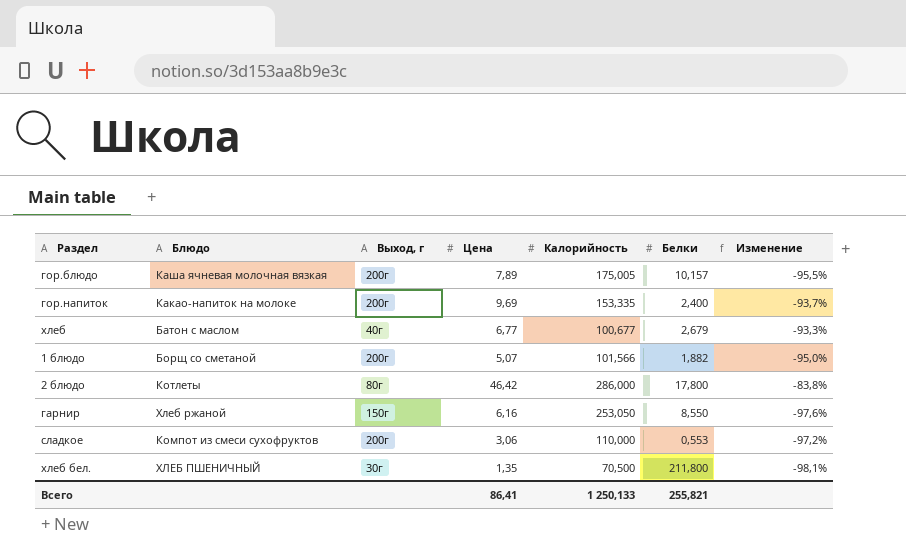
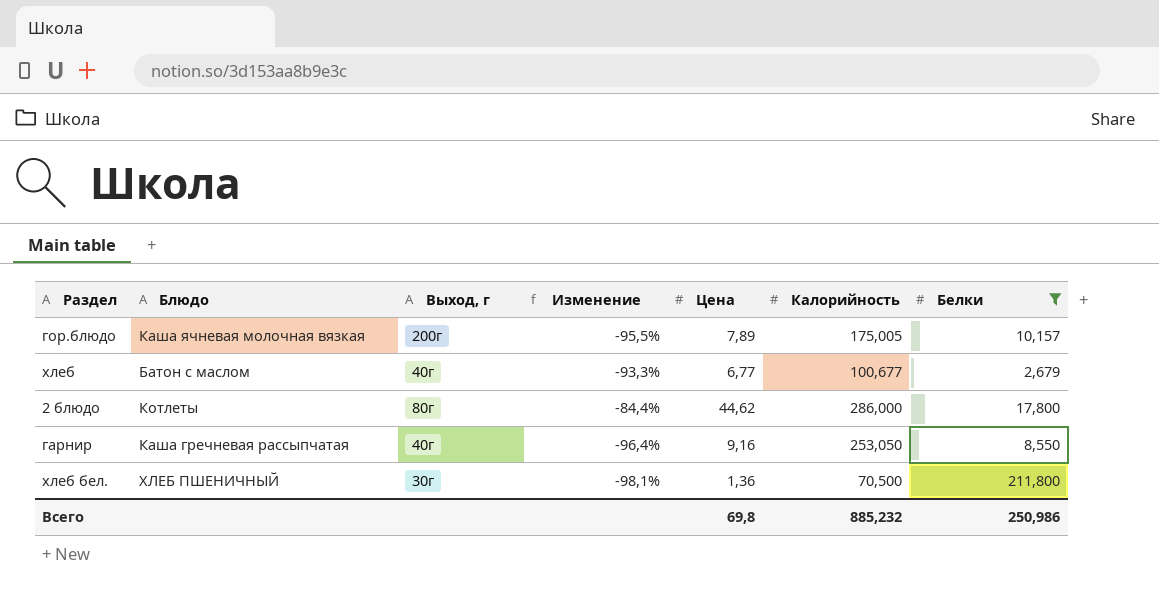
filter: none -> Белки >= 2,679
column Изменение | position: 7 -> 4
2 блюдо | Изменение: -83,8% -> -84,4%
2 блюдо | Цена: 46,42 -> 44,62
гарнир | Блюдо: Хлеб ржаной -> Каша гречневая рассыпчатая
гарнир | Выход, г: 150г -> 40г
гарнир | Изменение: -97,6% -> -96,4%
гарнир | Цена: 6,16 -> 9,16
хлеб бел. | Цена: 1,35 -> 1,36
Всего | Цена: 86,41 -> 69,8
Всего | Калорийность: 1 250,133 -> 885,232
Всего | Белки: 255,821 -> 250,986

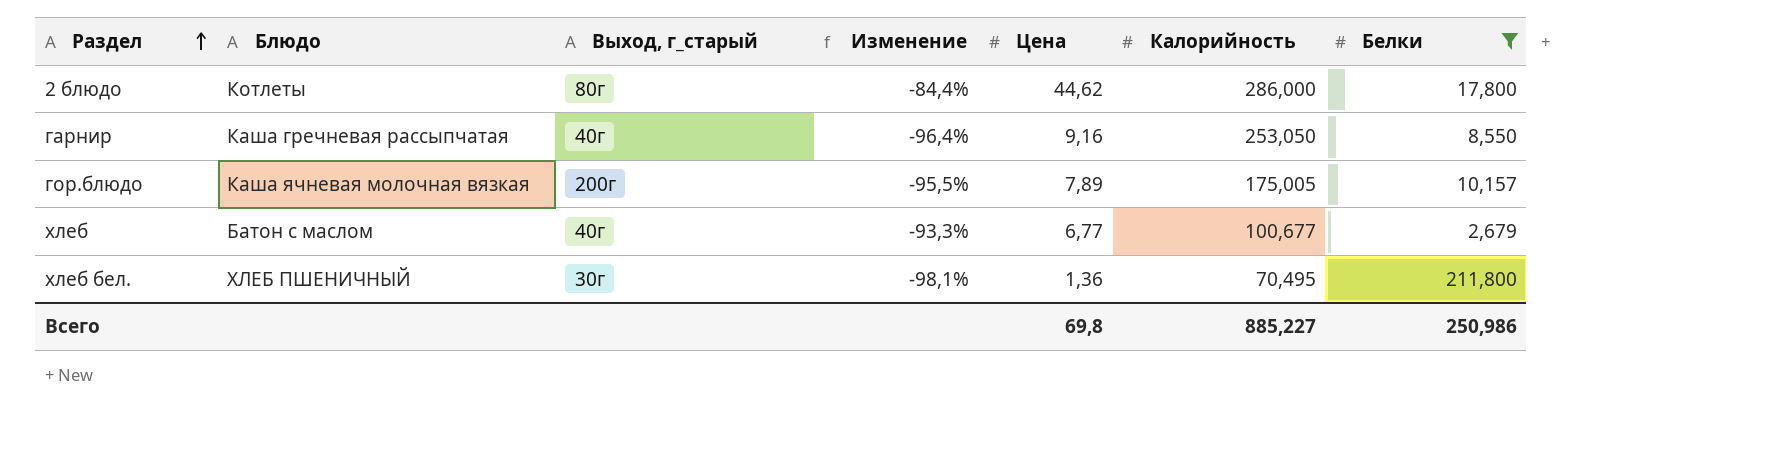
row order: none -> Раздел ascending
column name: Выход, г -> Выход, г_старый
хлеб бел. | Калорийность: 70,500 -> 70,495
Всего | Калорийность: 885,232 -> 885,227

